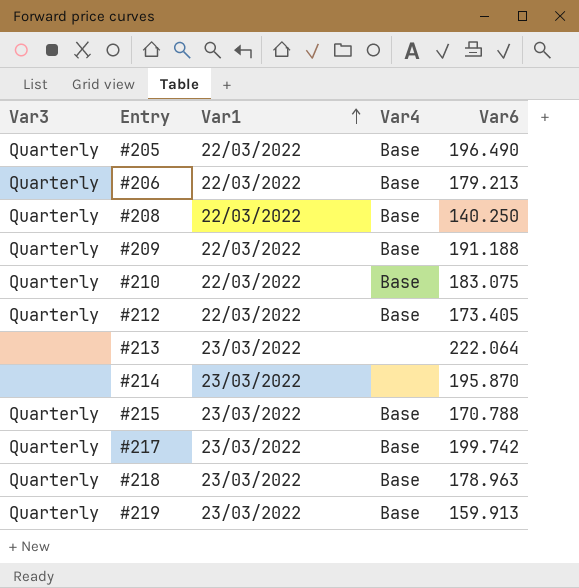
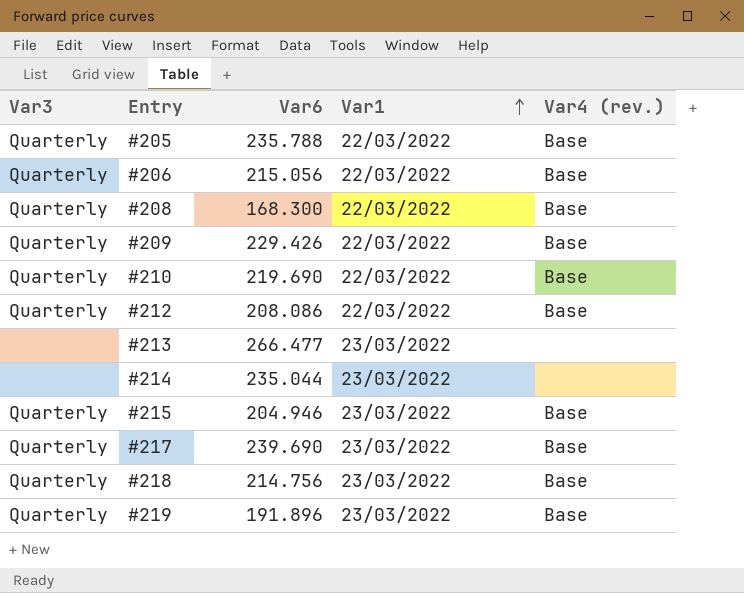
column Var6 | position: 5 -> 3
column name: Var4 -> Var4 (rev.)
#205 | Var6: 196.490 -> 235.788
#206 | Var6: 179.213 -> 215.056
#208 | Var6: 140.250 -> 168.300
#209 | Var6: 191.188 -> 229.426
#210 | Var6: 183.075 -> 219.690
#212 | Var6: 173.405 -> 208.086
#213 | Var6: 222.064 -> 266.477
#214 | Var6: 195.870 -> 235.044
#215 | Var6: 170.788 -> 204.946
#217 | Var6: 199.742 -> 239.690
#218 | Var6: 178.963 -> 214.756
#219 | Var6: 159.913 -> 191.896

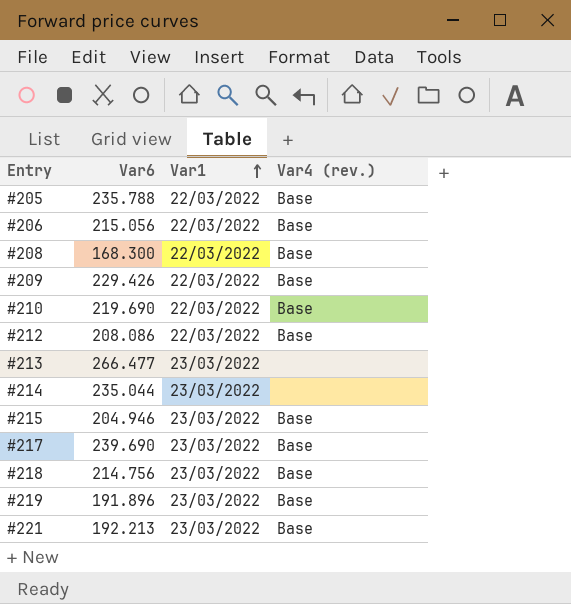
column Var3 | position: 1 -> none
row #221: none -> 192.213 | 23/03/2022 | Base

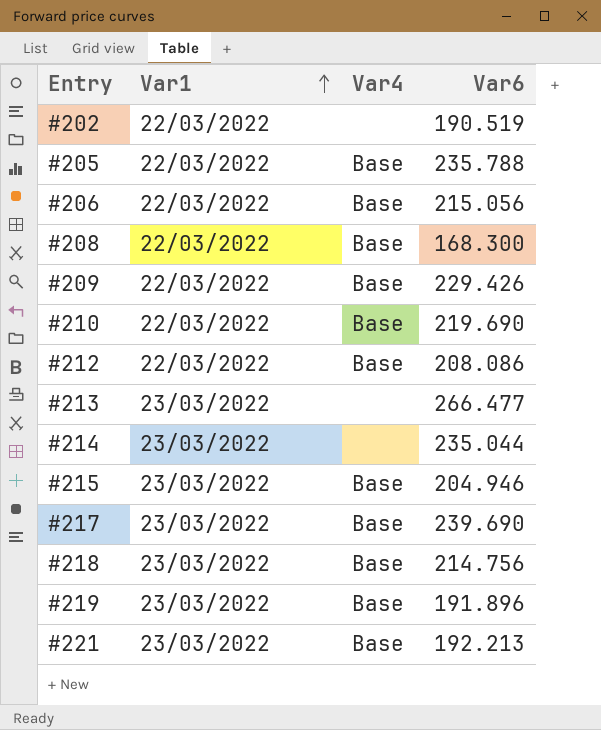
column name: Var4 (rev.) -> Var4
column Var6 | position: 2 -> 4
row #202: none -> 22/03/2022 | none | 190.519

